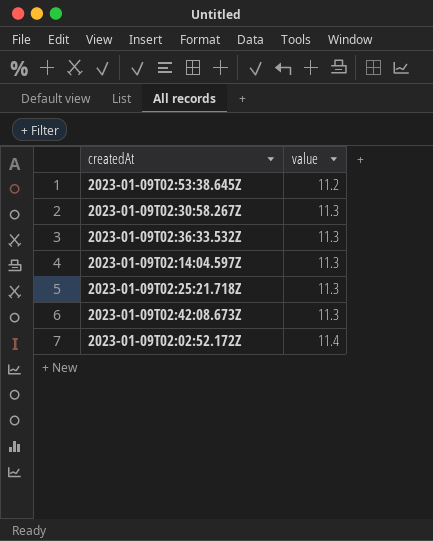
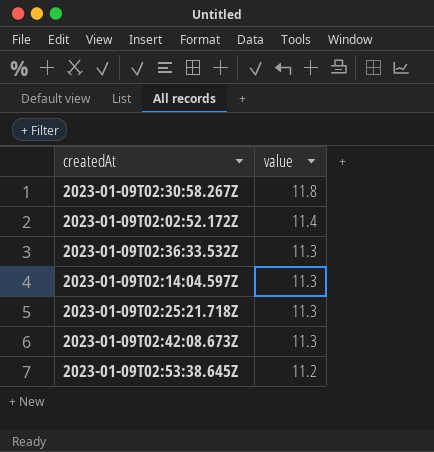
row order: value ascending -> value descending
2023-01-09T02:30:58.267Z | value: 11.3 -> 11.8

